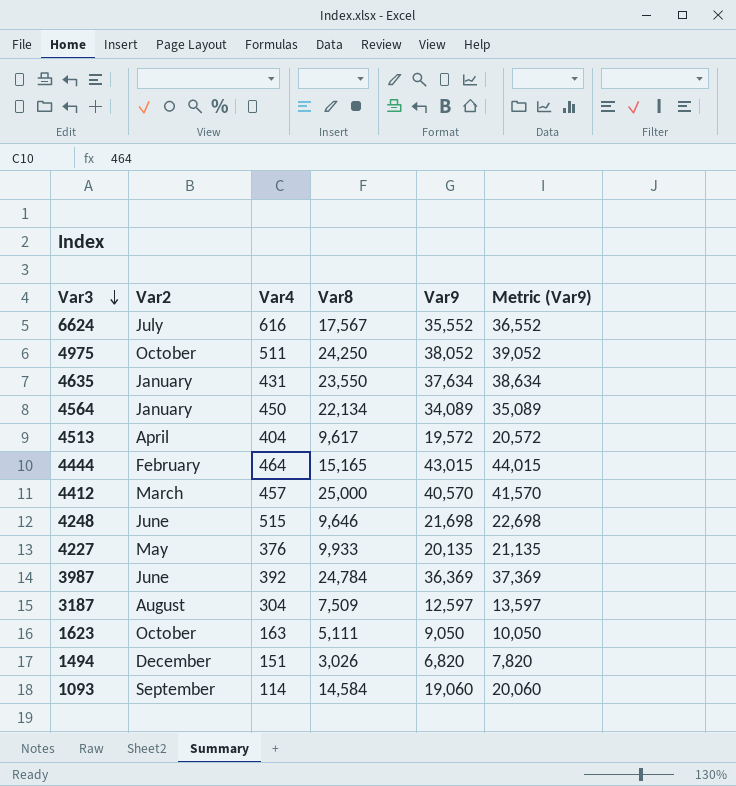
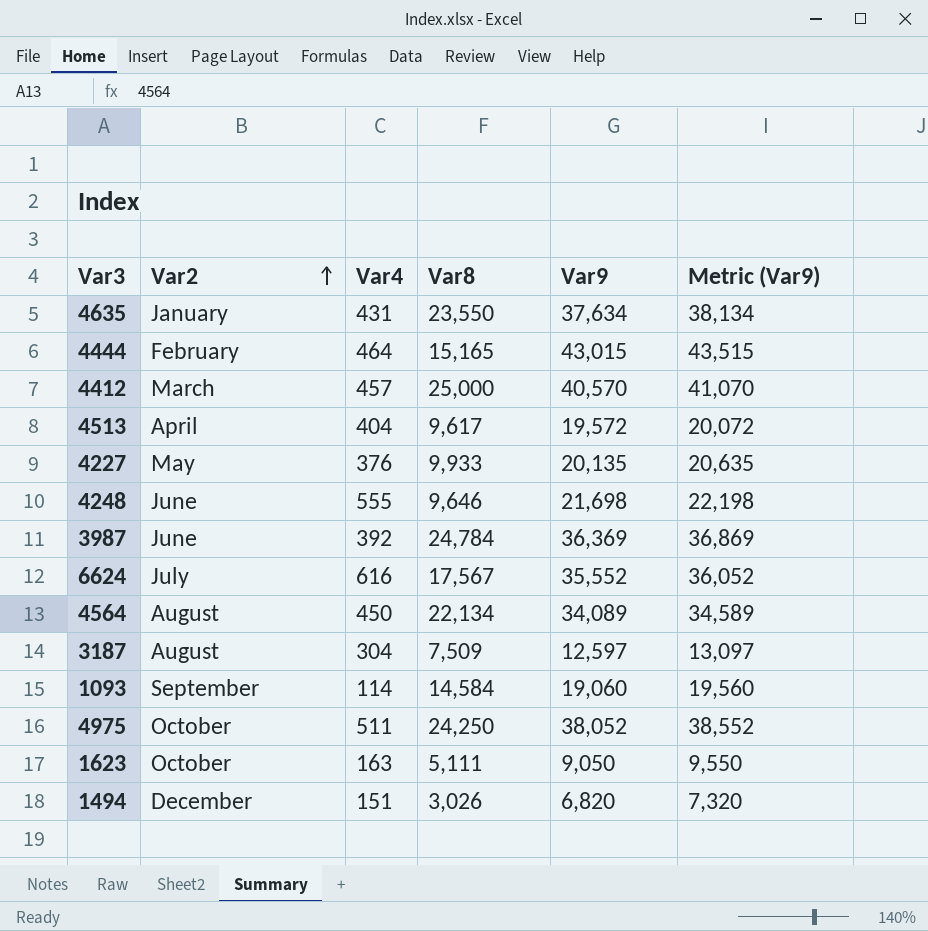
row order: Var3 descending -> Var2 ascending
column Metric (Var9) | formula: [Var9] + 1000 -> [Var9] + 500
4248 | Var4: 515 -> 555
4564 | Var2: January -> August

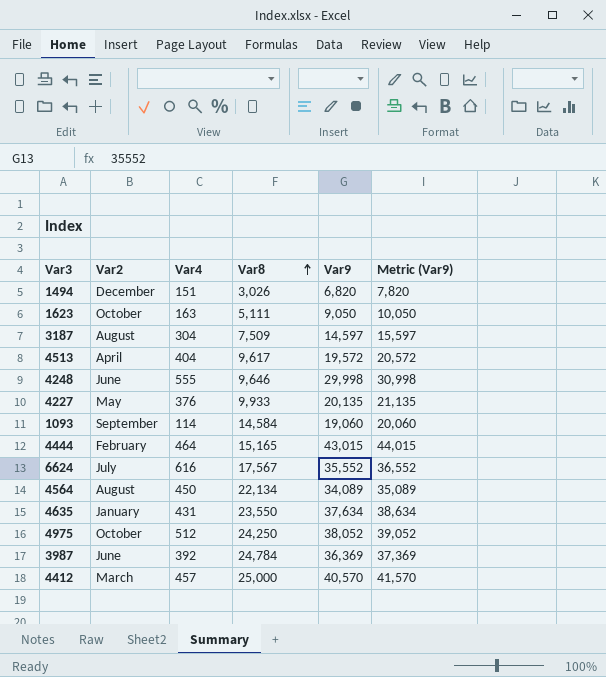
row order: Var2 ascending -> Var8 ascending
column Metric (Var9) | formula: [Var9] + 500 -> [Var9] + 1000
3187 | Var9: 12,597 -> 14,597
4248 | Var9: 21,698 -> 29,998
4975 | Var4: 511 -> 512

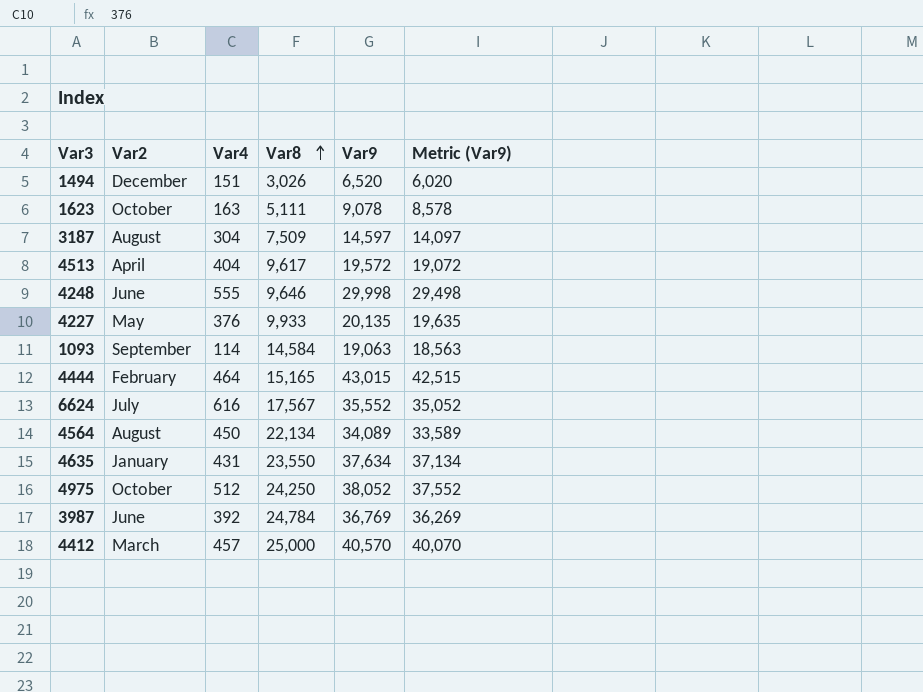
column Metric (Var9) | formula: [Var9] + 1000 -> [Var9] - 500
1494 | Var9: 6,820 -> 6,520
1623 | Var9: 9,050 -> 9,078
1093 | Var9: 19,060 -> 19,063
3987 | Var9: 36,369 -> 36,769

